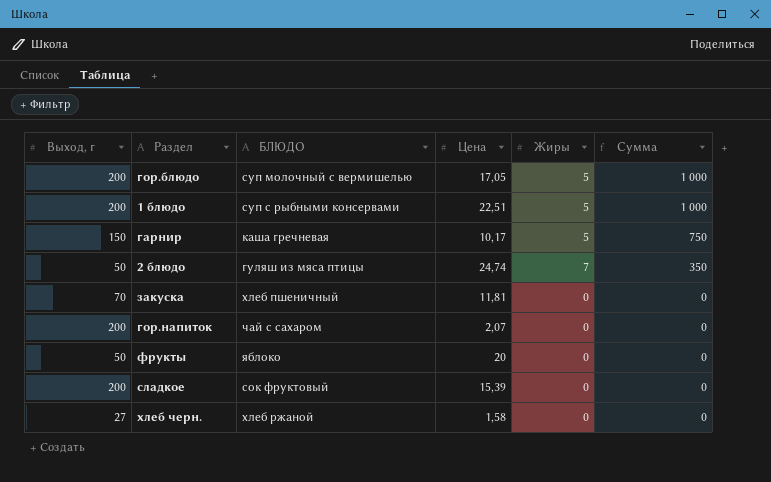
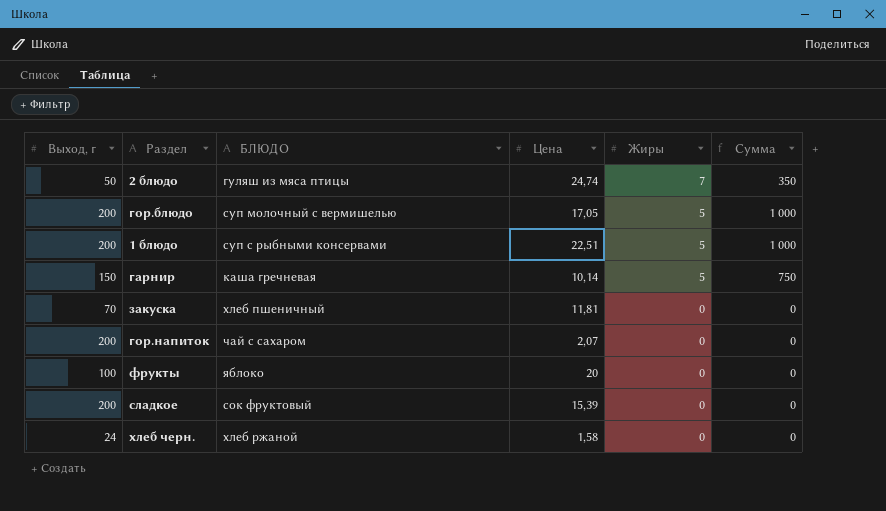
row order: Сумма descending -> Жиры descending
гарнир | Цена: 10,17 -> 10,14
фрукты | Выход, г: 50 -> 100
хлеб черн. | Выход, г: 27 -> 24

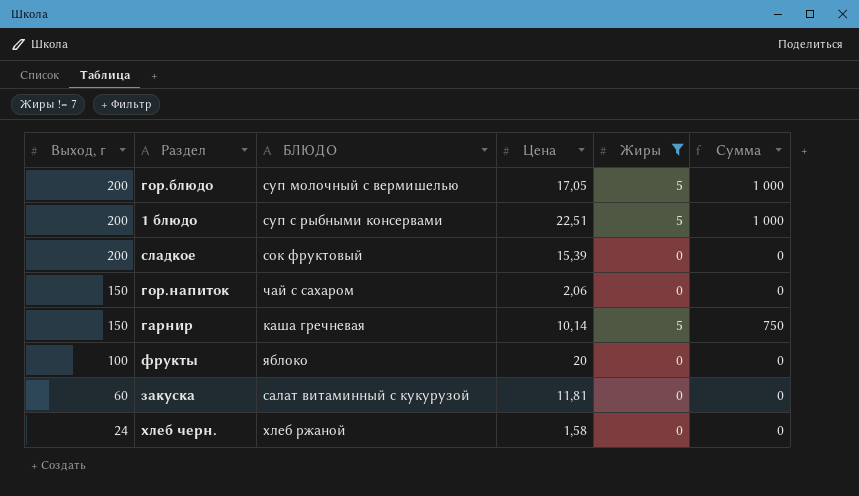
filter: none -> Жиры != 7
row order: Жиры descending -> Выход, г descending
гор.напиток | Выход, г: 200 -> 150
гор.напиток | Цена: 2,07 -> 2,06
закуска | Выход, г: 70 -> 60
закуска | БЛЮДО: хлеб пшеничный -> салат витаминный с кукурузой

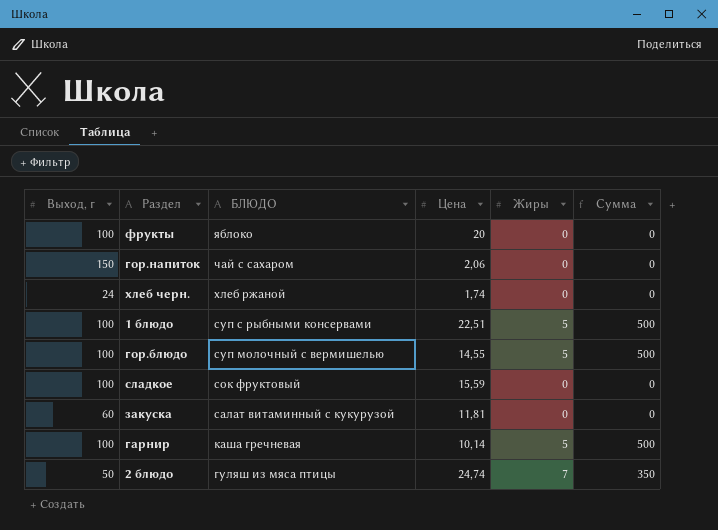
filter: Жиры != 7 -> none
row order: Выход, г descending -> БЛЮДО descending
хлеб черн. | Цена: 1,58 -> 1,74
1 блюдо | Выход, г: 200 -> 100
1 блюдо | Сумма: 1 000 -> 500
гор.блюдо | Выход, г: 200 -> 100
гор.блюдо | Цена: 17,05 -> 14,55
гор.блюдо | Сумма: 1 000 -> 500
сладкое | Выход, г: 200 -> 100
сладкое | Цена: 15,39 -> 15,59
гарнир | Выход, г: 150 -> 100
гарнир | Сумма: 750 -> 500

